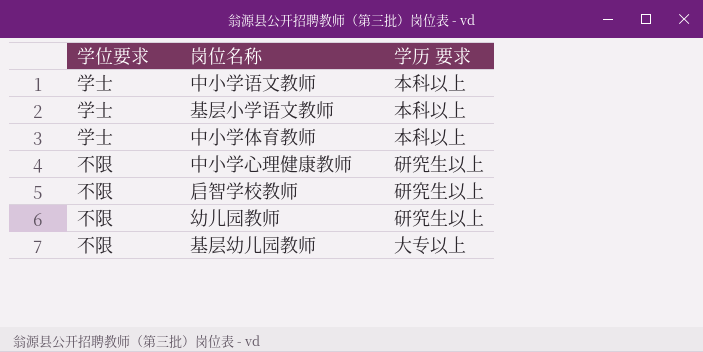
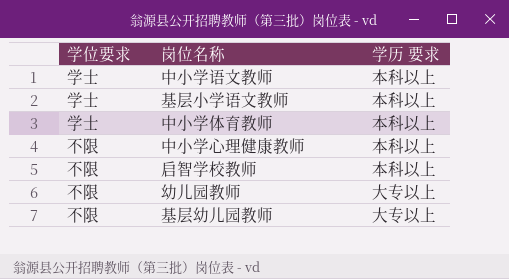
中小学心理健康教师 | 学历 要求: 研究生以上 -> 本科以上
启智学校教师 | 学历 要求: 研究生以上 -> 本科以上
幼儿园教师 | 学历 要求: 研究生以上 -> 大专以上

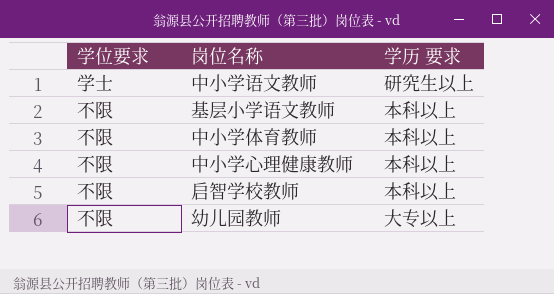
row 基层幼儿园教师: 不限 | 大专以上 -> none
中小学语文教师 | 学历 要求: 本科以上 -> 研究生以上
基层小学语文教师 | 学位要求: 学士 -> 不限
中小学体育教师 | 学位要求: 学士 -> 不限

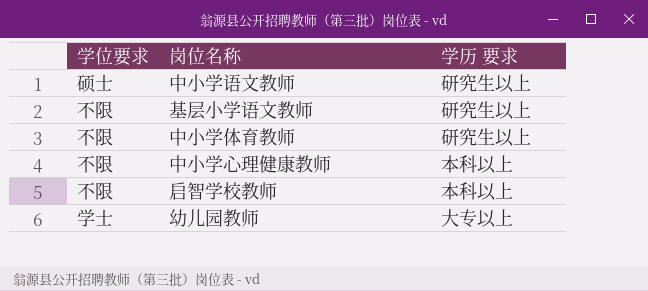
中小学语文教师 | 学位要求: 学士 -> 硕士
基层小学语文教师 | 学历 要求: 本科以上 -> 研究生以上
中小学体育教师 | 学历 要求: 本科以上 -> 研究生以上
幼儿园教师 | 学位要求: 不限 -> 学士

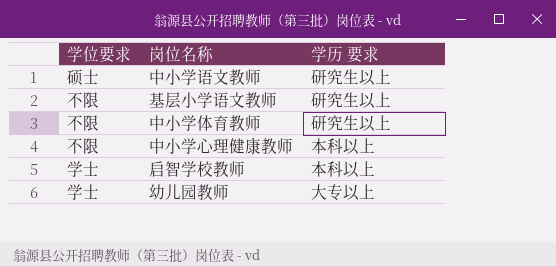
启智学校教师 | 学位要求: 不限 -> 学士

